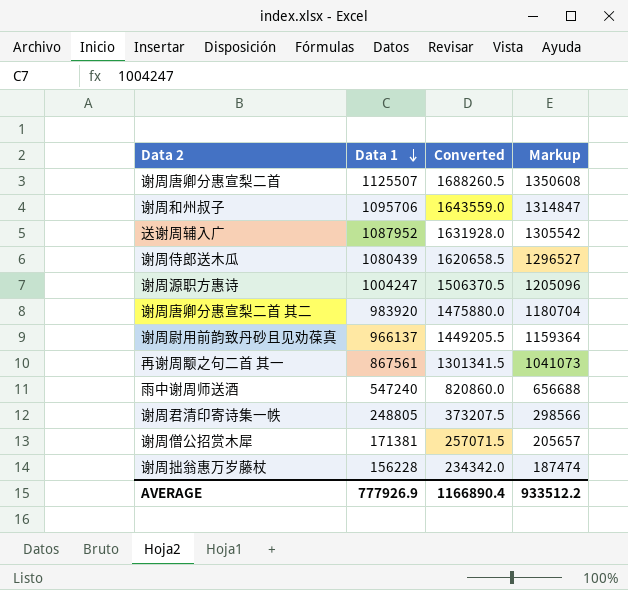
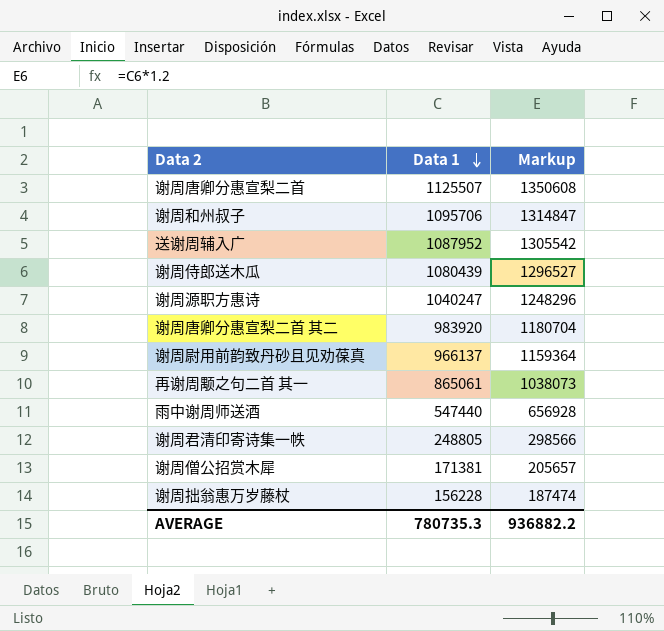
column Converted | formula: [Data 1] * 1.5 -> none
谢周源职方惠诗 | Data 1: 1004247 -> 1040247
谢周源职方惠诗 | Markup: 1205096 -> 1248296
再谢周颙之句二首 其一 | Data 1: 867561 -> 865061
再谢周颙之句二首 其一 | Markup: 1041073 -> 1038073
雨中谢周师送酒 | Data 1: 547240 -> 547440
雨中谢周师送酒 | Markup: 656688 -> 656928
AVERAGE | Data 1: 777926.9 -> 780735.3
AVERAGE | Markup: 933512.2 -> 936882.2

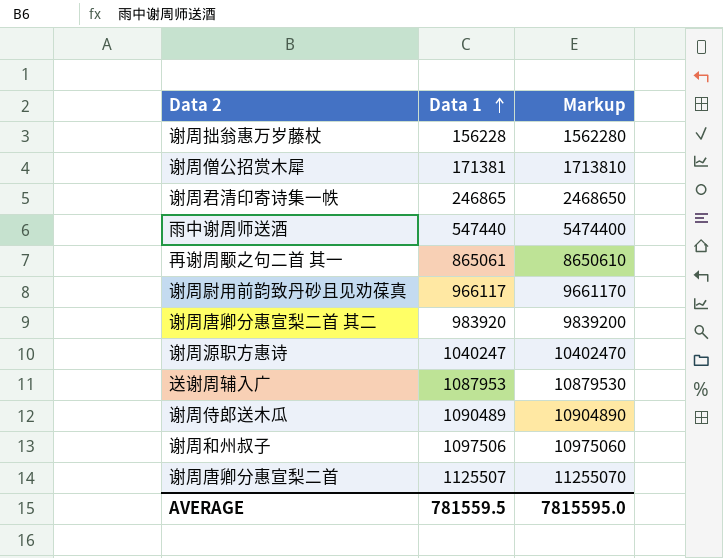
row order: Data 1 descending -> Data 1 ascending
column Markup | formula: [Data 1] * 1.2 -> [Data 1] * 10
谢周君清印寄诗集一帙 | Data 1: 248805 -> 246865
谢周尉用前韵致丹砂且见劝葆真 | Data 1: 966137 -> 966117
送谢周辅入广 | Data 1: 1087952 -> 1087953
谢周侍郎送木瓜 | Data 1: 1080439 -> 1090489
谢周和州叔子 | Data 1: 1095706 -> 1097506
AVERAGE | Data 1: 780735.3 -> 781559.5
AVERAGE | Markup: 936882.2 -> 7815595.0

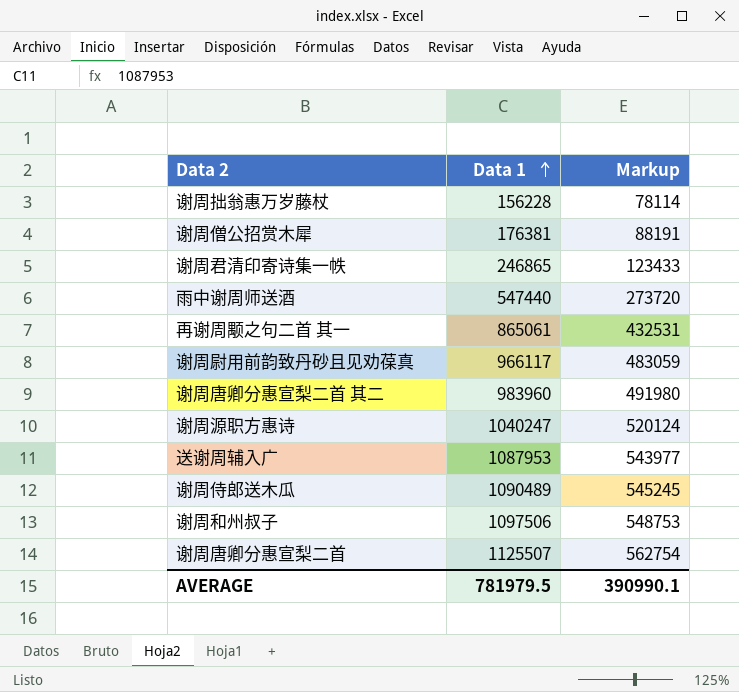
column Markup | formula: [Data 1] * 10 -> [Data 1] * 0.5
谢周僧公招赏木犀 | Data 1: 171381 -> 176381
谢周唐卿分惠宣梨二首 其二 | Data 1: 983920 -> 983960
AVERAGE | Data 1: 781559.5 -> 781979.5
AVERAGE | Markup: 7815595.0 -> 390990.1

